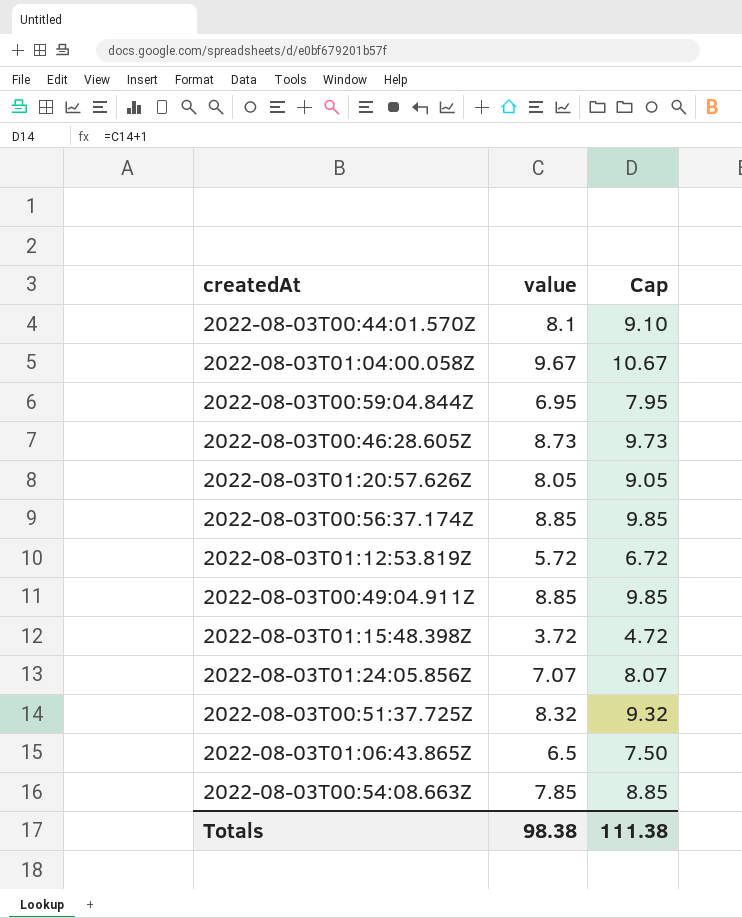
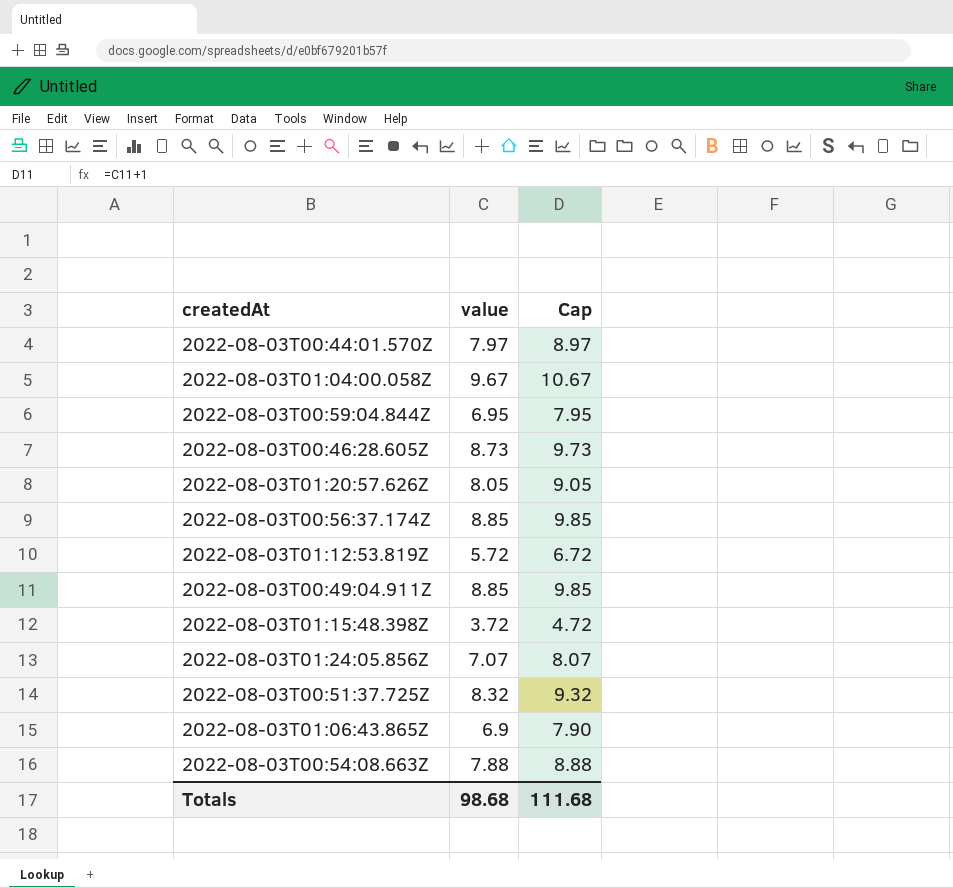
2022-08-03T00:44:01.570Z | value: 8.1 -> 7.97
2022-08-03T00:44:01.570Z | Cap: 9.10 -> 8.97
2022-08-03T01:06:43.865Z | value: 6.5 -> 6.9
2022-08-03T01:06:43.865Z | Cap: 7.50 -> 7.90
2022-08-03T00:54:08.663Z | value: 7.85 -> 7.88
2022-08-03T00:54:08.663Z | Cap: 8.85 -> 8.88
Totals | value: 98.38 -> 98.68
Totals | Cap: 111.38 -> 111.68

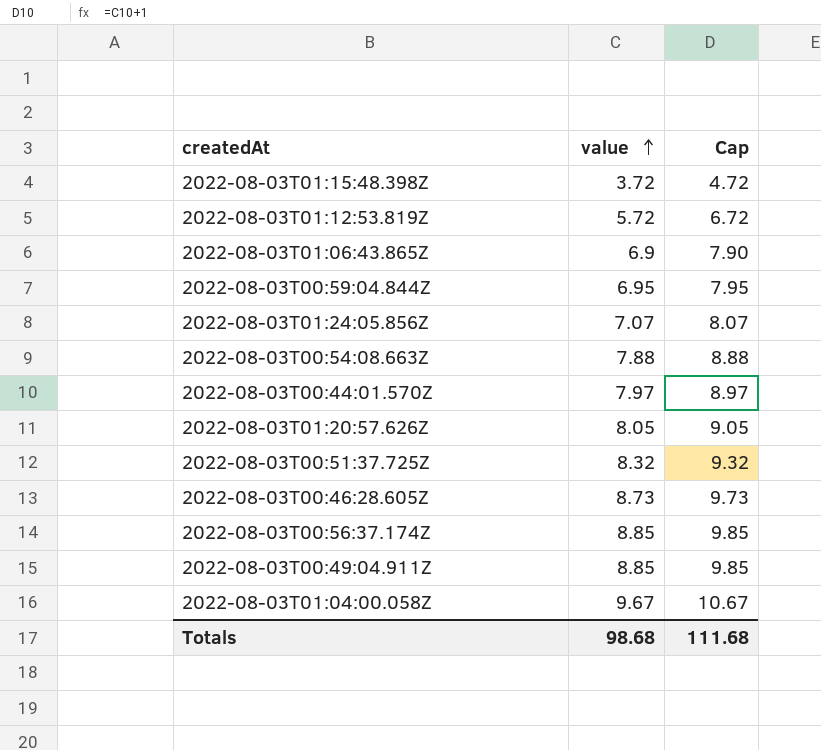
row order: none -> value ascending

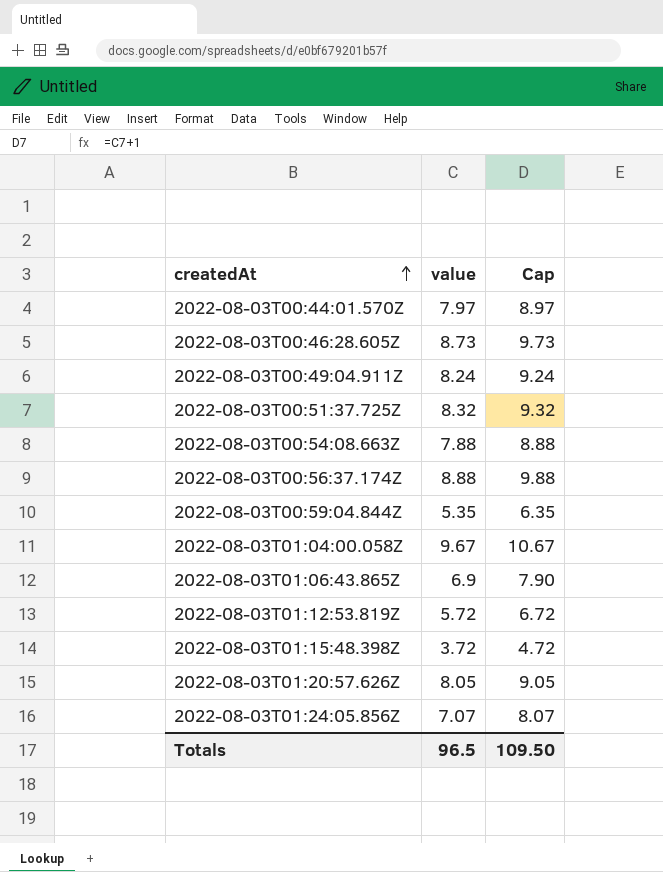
row order: value ascending -> createdAt ascending
2022-08-03T00:49:04.911Z | value: 8.85 -> 8.24
2022-08-03T00:49:04.911Z | Cap: 9.85 -> 9.24
2022-08-03T00:56:37.174Z | value: 8.85 -> 8.88
2022-08-03T00:56:37.174Z | Cap: 9.85 -> 9.88
2022-08-03T00:59:04.844Z | value: 6.95 -> 5.35
2022-08-03T00:59:04.844Z | Cap: 7.95 -> 6.35
Totals | value: 98.68 -> 96.5
Totals | Cap: 111.68 -> 109.50

